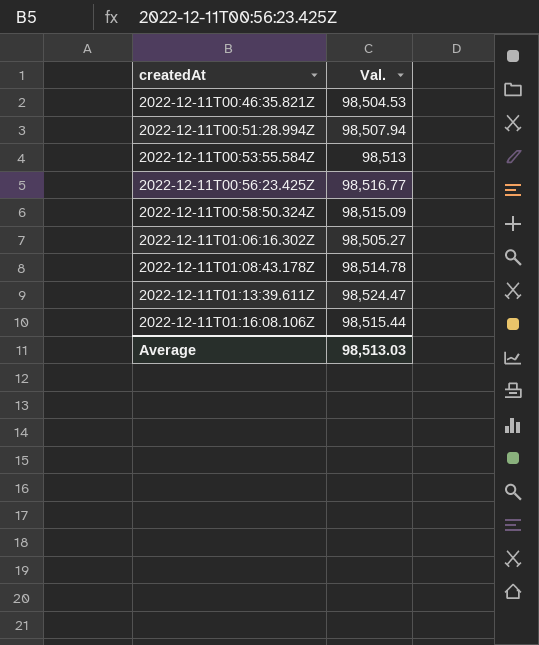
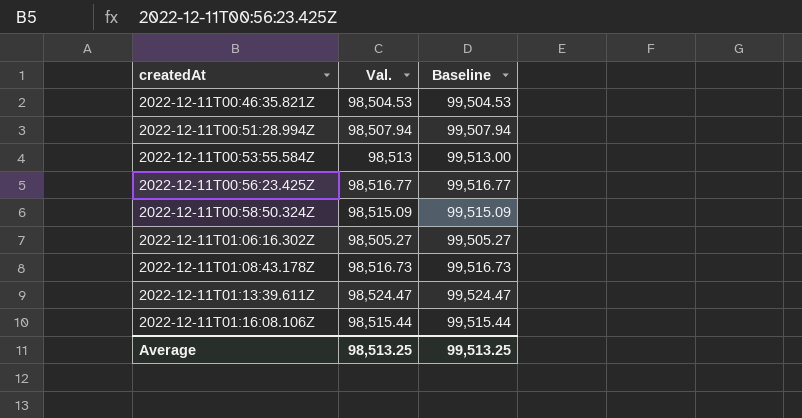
column Baseline | formula: none -> [Val.] + 1000
2022-12-11T01:08:43.178Z | Val.: 98,514.78 -> 98,516.73
Average | Val.: 98,513.03 -> 98,513.25

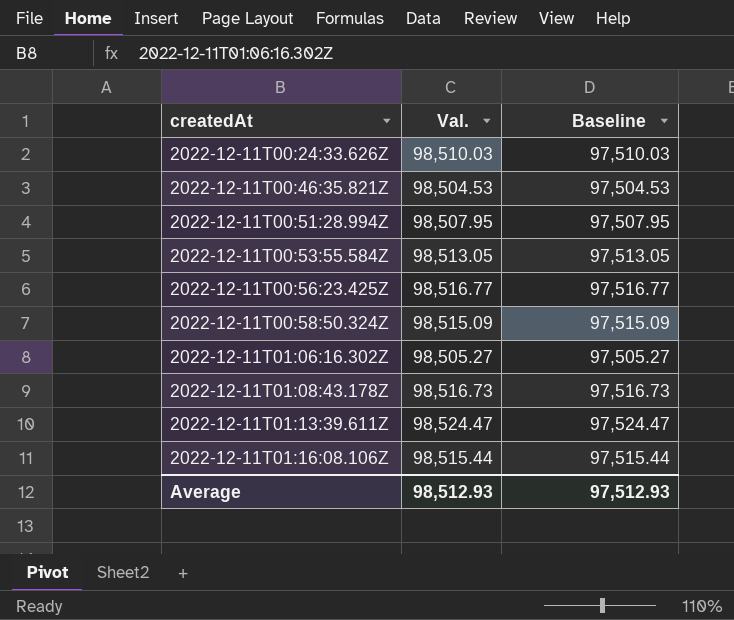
column Baseline | formula: [Val.] + 1000 -> [Val.] - 1000
row 2022-12-11T00:24:33.626Z: none -> 98,510.03 | 97,510.03
2022-12-11T00:51:28.994Z | Val.: 98,507.94 -> 98,507.95
2022-12-11T00:53:55.584Z | Val.: 98,513 -> 98,513.05
Average | Val.: 98,513.25 -> 98,512.93
Average | Baseline: 99,513.25 -> 97,512.93

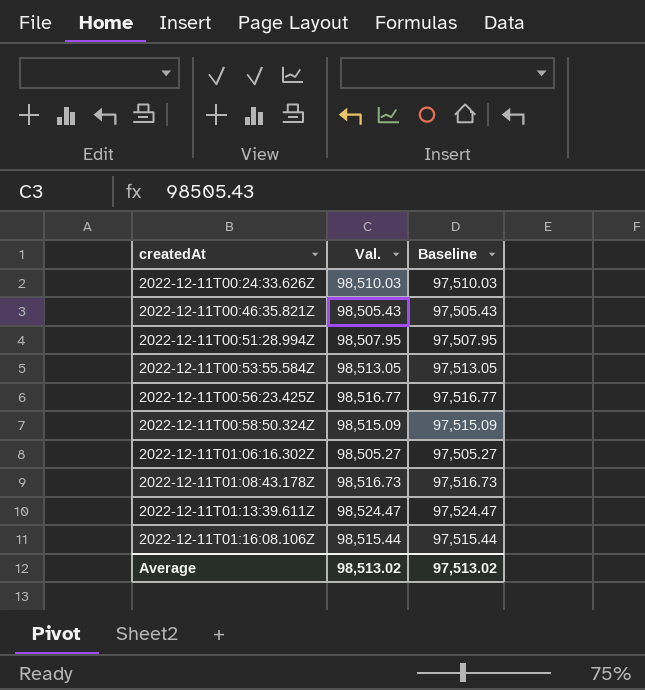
2022-12-11T00:46:35.821Z | Val.: 98,504.53 -> 98,505.43
2022-12-11T00:46:35.821Z | Baseline: 97,504.53 -> 97,505.43
Average | Val.: 98,512.93 -> 98,513.02
Average | Baseline: 97,512.93 -> 97,513.02

